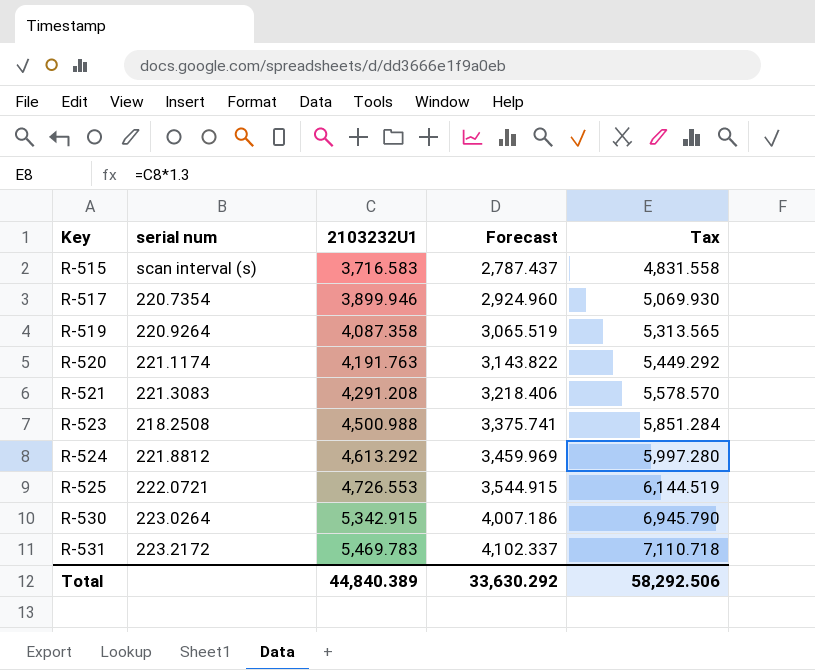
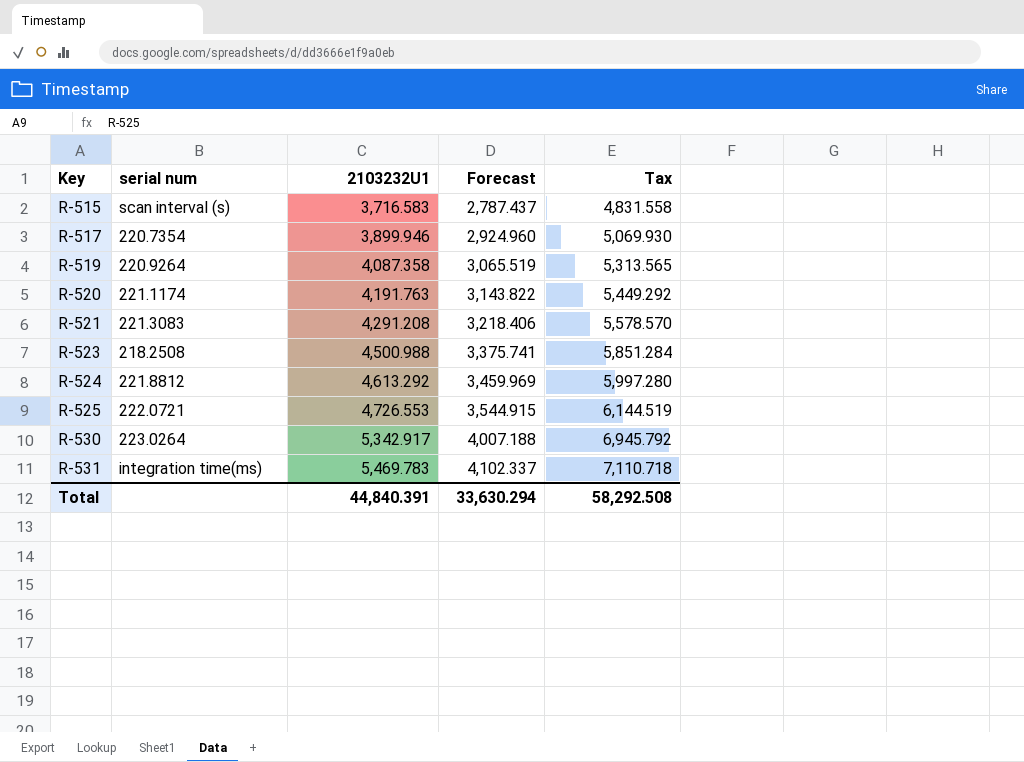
R-530 | 2103232U1: 5,342.915 -> 5,342.917
R-530 | Forecast: 4,007.186 -> 4,007.188
R-530 | Tax: 6,945.790 -> 6,945.792
R-531 | serial num: 223.2172 -> integration time(ms)
Total | 2103232U1: 44,840.389 -> 44,840.391
Total | Forecast: 33,630.292 -> 33,630.294
Total | Tax: 58,292.506 -> 58,292.508

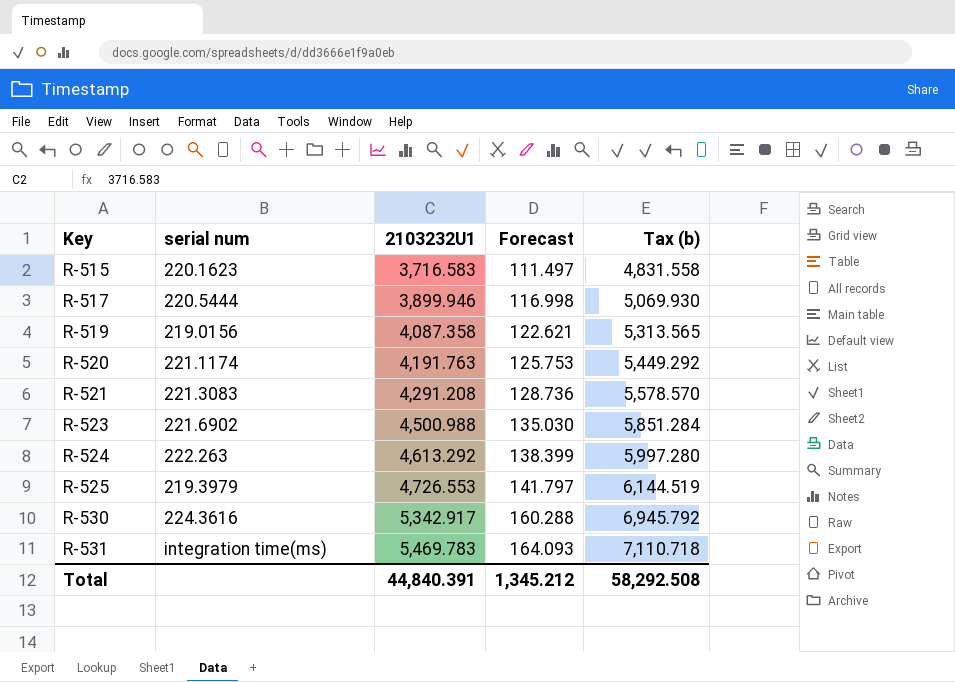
column Forecast | formula: [2103232U1] * 0.75 -> [2103232U1] * 0.03
column name: Tax -> Tax (b)
R-515 | serial num: scan interval (s) -> 220.1623
R-517 | serial num: 220.7354 -> 220.5444
R-519 | serial num: 220.9264 -> 219.0156
R-523 | serial num: 218.2508 -> 221.6902
R-524 | serial num: 221.8812 -> 222.263
R-525 | serial num: 222.0721 -> 219.3979
R-530 | serial num: 223.0264 -> 224.3616
Total | Forecast: 33,630.294 -> 1,345.212

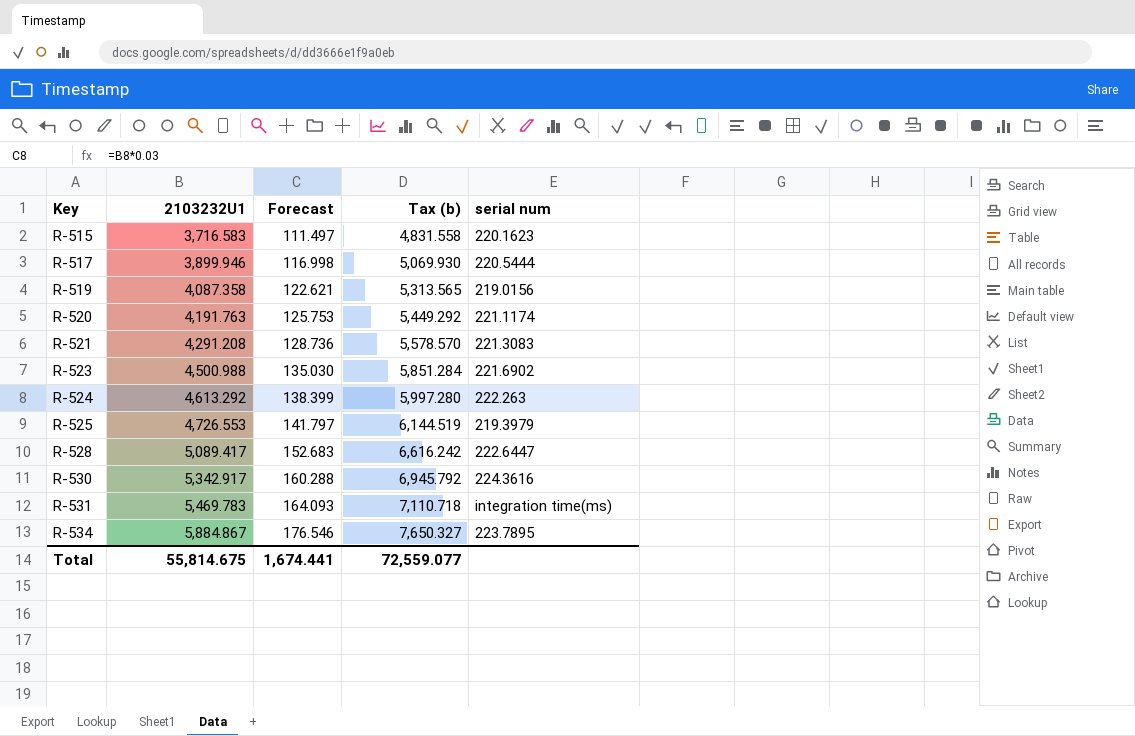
column serial num | position: 2 -> 5
row R-528: none -> 5,089.417 | 152.683 | 6,616.242 | 222.6447
row R-534: none -> 5,884.867 | 176.546 | 7,650.327 | 223.7895
Total | 2103232U1: 44,840.391 -> 55,814.675
Total | Forecast: 1,345.212 -> 1,674.441
Total | Tax (b): 58,292.508 -> 72,559.077

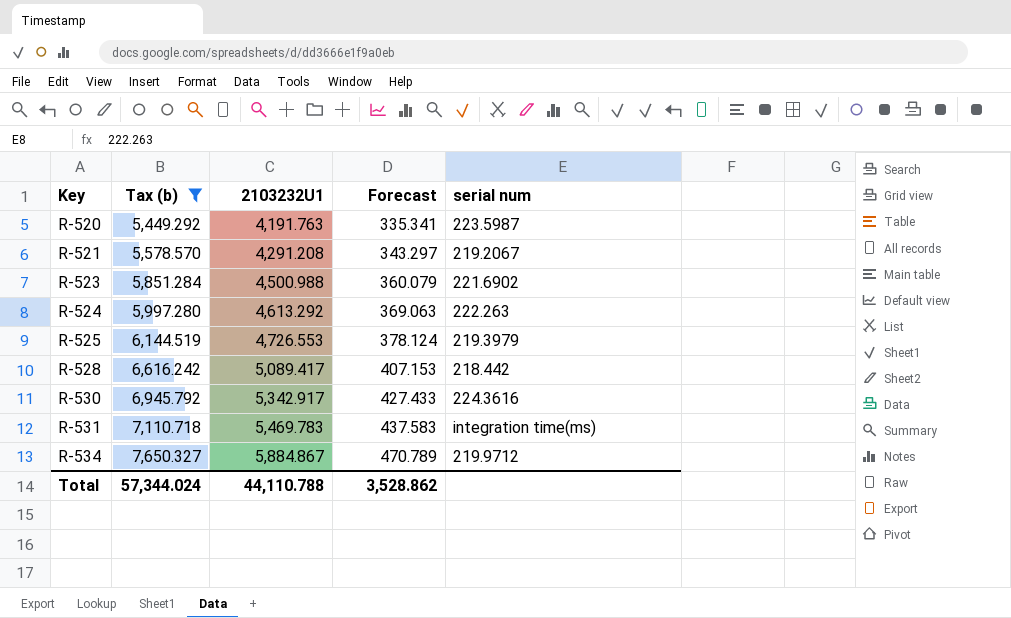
filter: none -> Tax (b) >= 5,449.292
column Tax (b) | position: 4 -> 2
column Forecast | formula: [2103232U1] * 0.03 -> [2103232U1] * 0.08
R-520 | serial num: 221.1174 -> 223.5987
R-521 | serial num: 221.3083 -> 219.2067
R-528 | serial num: 222.6447 -> 218.442
R-534 | serial num: 223.7895 -> 219.9712
Total | Tax (b): 72,559.077 -> 57,344.024
Total | 2103232U1: 55,814.675 -> 44,110.788
Total | Forecast: 1,674.441 -> 3,528.862

